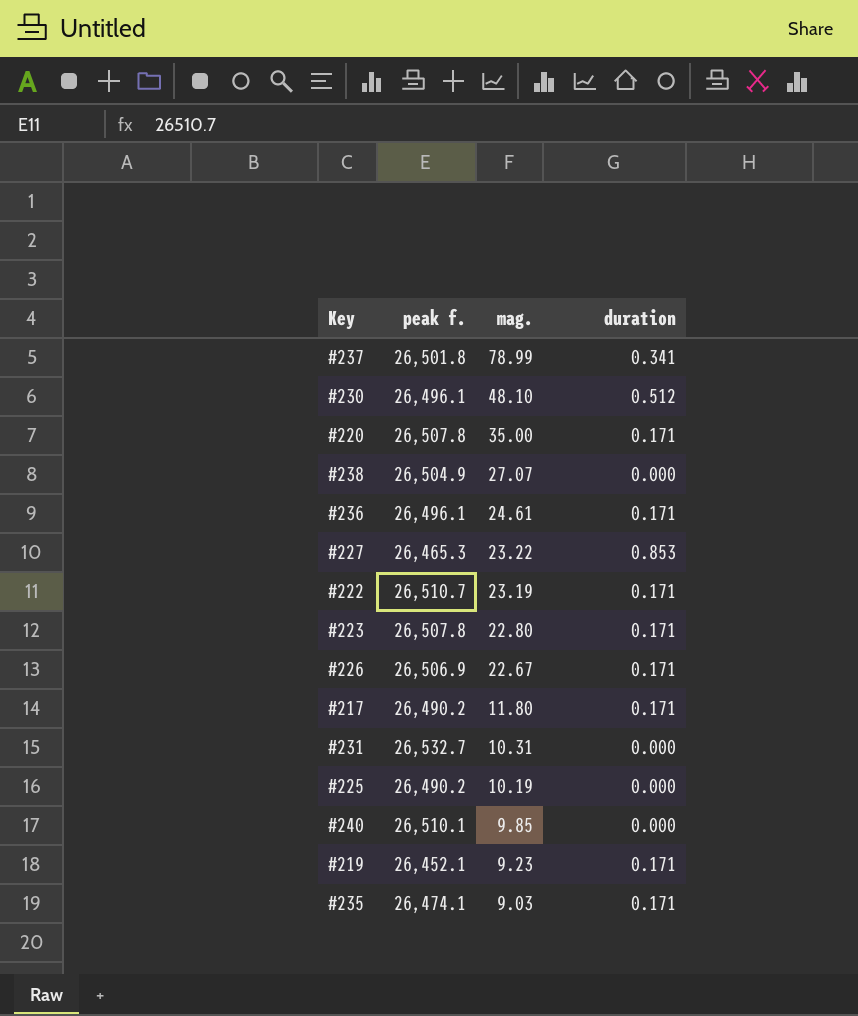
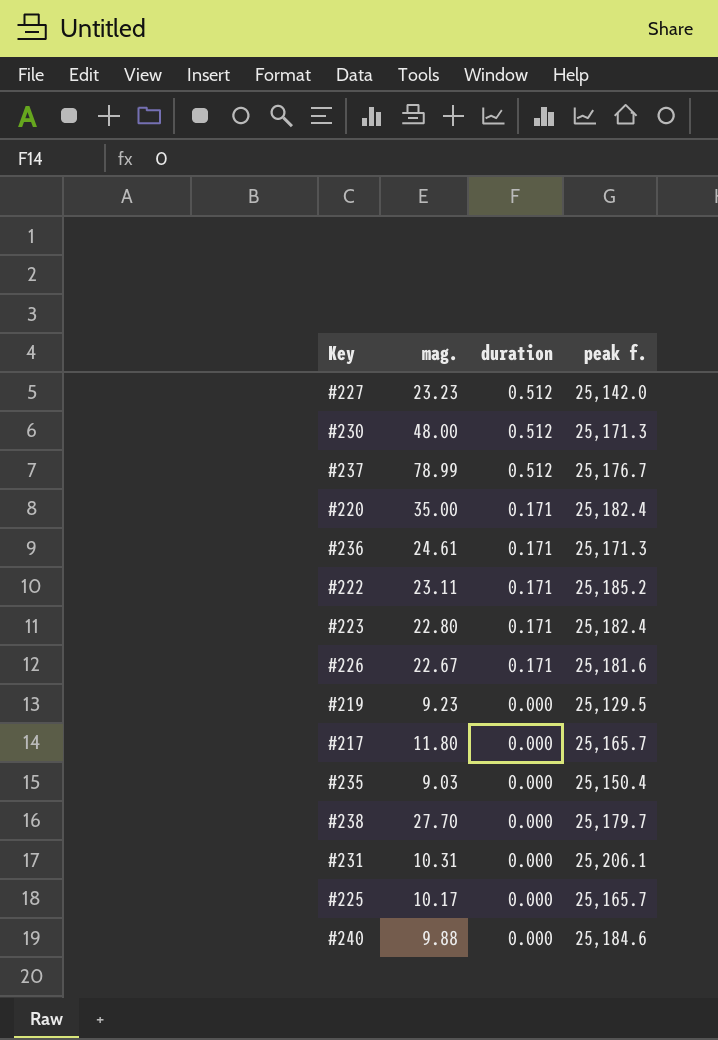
row order: mag. descending -> duration descending
column peak f. | position: 2 -> 4
#227 | mag.: 23.22 -> 23.23
#227 | duration: 0.853 -> 0.512
#227 | peak f.: 26,465.3 -> 25,142.0
#230 | mag.: 48.10 -> 48.00
#230 | peak f.: 26,496.1 -> 25,171.3
#237 | duration: 0.341 -> 0.512
#237 | peak f.: 26,501.8 -> 25,176.7
#220 | peak f.: 26,507.8 -> 25,182.4
#236 | peak f.: 26,496.1 -> 25,171.3
#222 | mag.: 23.19 -> 23.11
#222 | peak f.: 26,510.7 -> 25,185.2
#223 | peak f.: 26,507.8 -> 25,182.4
#226 | peak f.: 26,506.9 -> 25,181.6
#219 | duration: 0.171 -> 0.000
#219 | peak f.: 26,452.1 -> 25,129.5
#217 | duration: 0.171 -> 0.000
#217 | peak f.: 26,490.2 -> 25,165.7
#235 | duration: 0.171 -> 0.000
#235 | peak f.: 26,474.1 -> 25,150.4
#238 | mag.: 27.07 -> 27.70
#238 | peak f.: 26,504.9 -> 25,179.7
#231 | peak f.: 26,532.7 -> 25,206.1
#225 | mag.: 10.19 -> 10.17
#225 | peak f.: 26,490.2 -> 25,165.7
#240 | mag.: 9.85 -> 9.88
#240 | peak f.: 26,510.1 -> 25,184.6

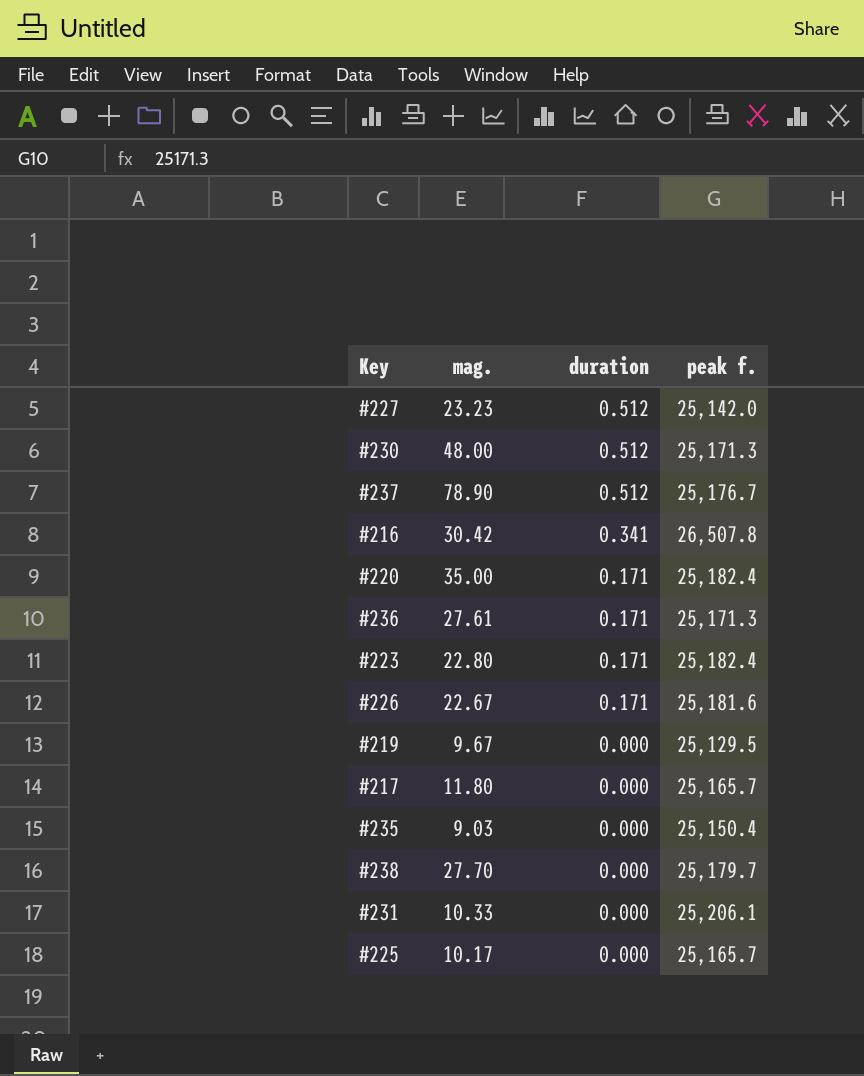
row #222: 23.11 | 0.171 | 25,185.2 -> none
row #240: 9.88 | 0.000 | 25,184.6 -> none
#237 | mag.: 78.99 -> 78.90
row #216: none -> 30.42 | 0.341 | 26,507.8
#236 | mag.: 24.61 -> 27.61
#219 | mag.: 9.23 -> 9.67
#231 | mag.: 10.31 -> 10.33

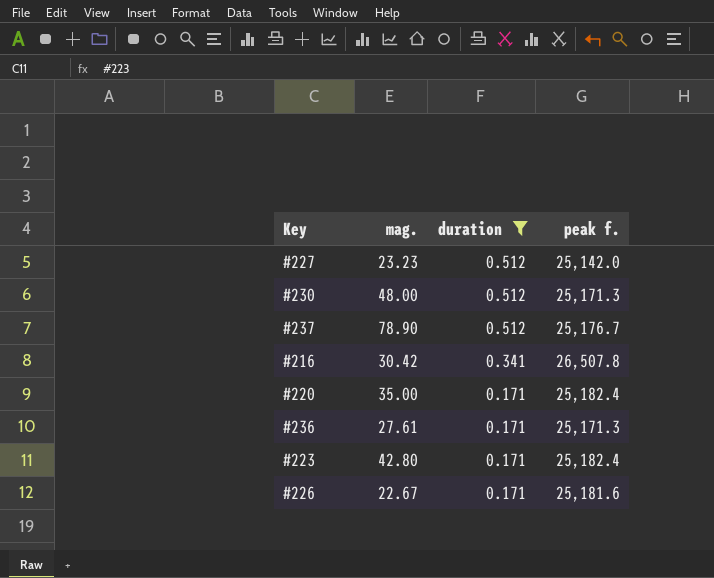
filter: none -> duration != 0.000
#223 | mag.: 22.80 -> 42.80

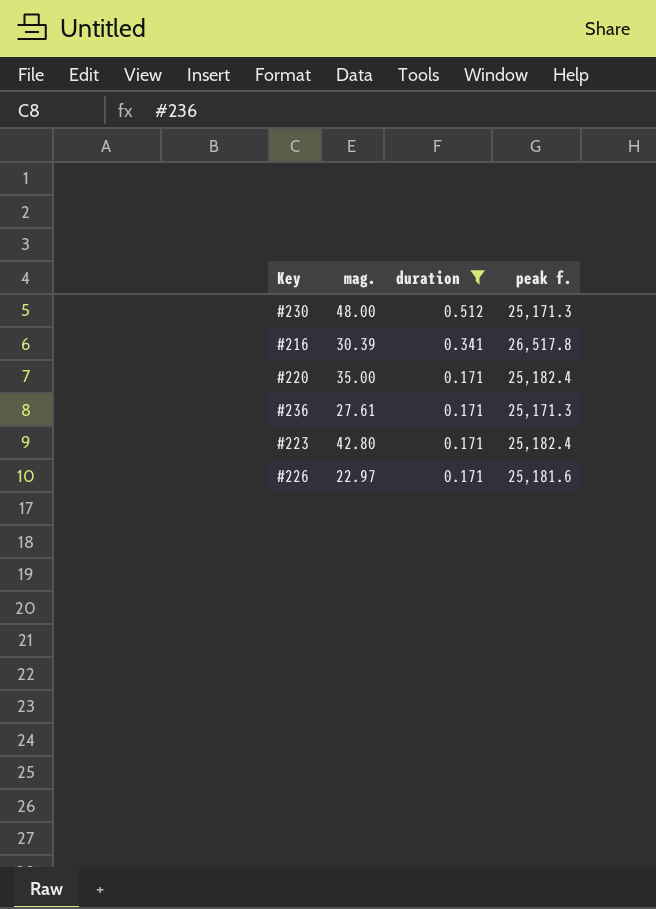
row #227: 23.23 | 0.512 | 25,142.0 -> none
row #237: 78.90 | 0.512 | 25,176.7 -> none
#216 | mag.: 30.42 -> 30.39
#216 | peak f.: 26,507.8 -> 26,517.8
#226 | mag.: 22.67 -> 22.97

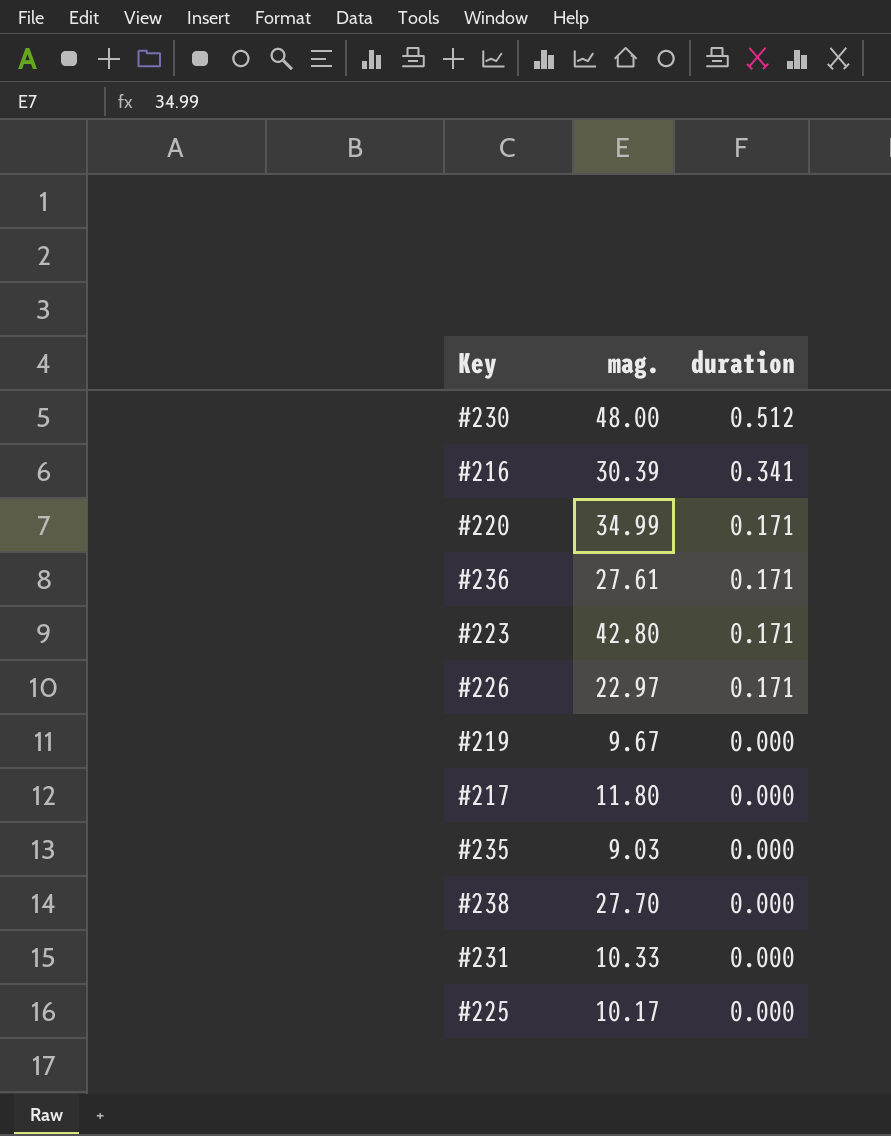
filter: duration != 0.000 -> none
column peak f. | position: 4 -> none
#220 | mag.: 35.00 -> 34.99

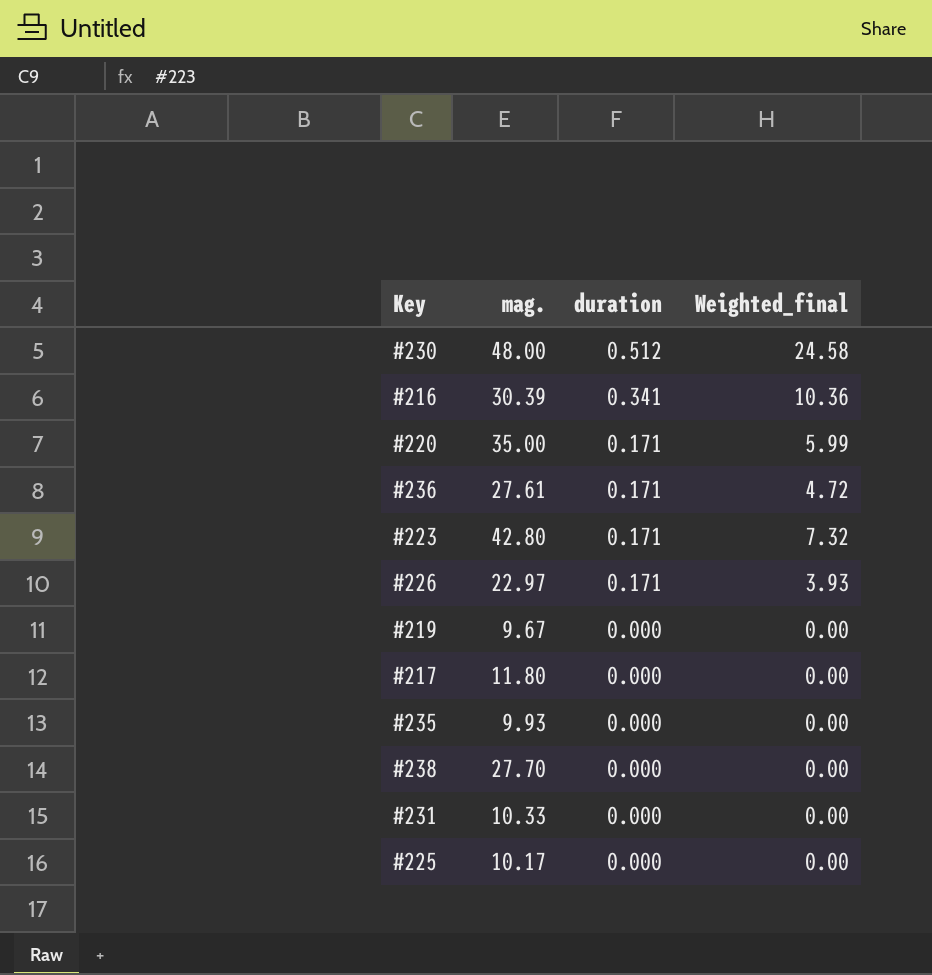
column Weighted_final | formula: none -> [mag.] * [duration]
#220 | mag.: 34.99 -> 35.00
#235 | mag.: 9.03 -> 9.93

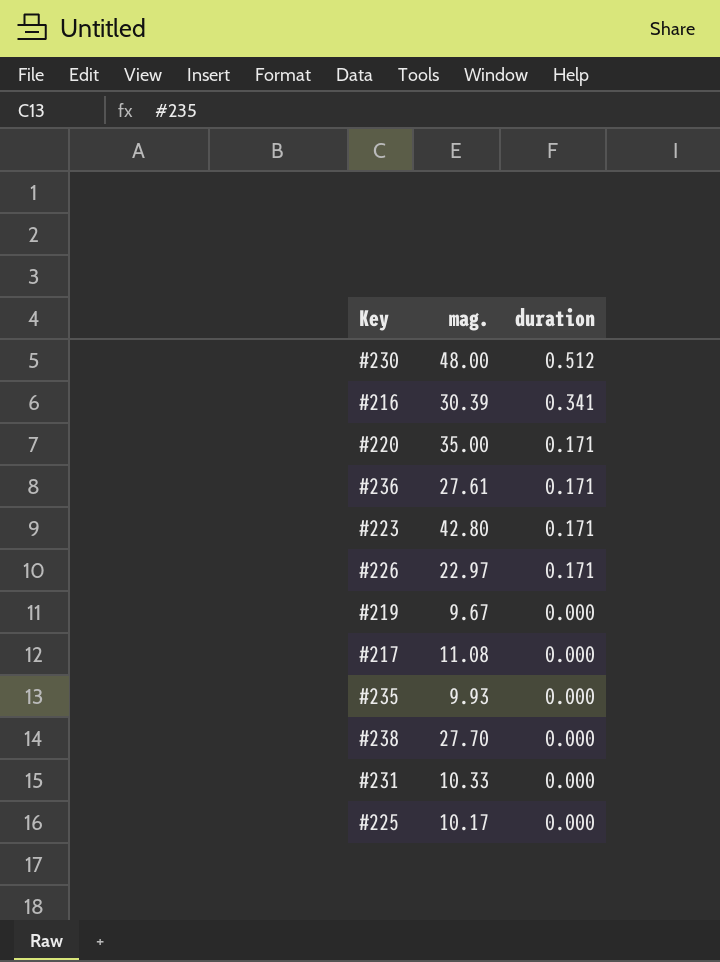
column Weighted_final | formula: [mag.] * [duration] -> none
#217 | mag.: 11.80 -> 11.08

